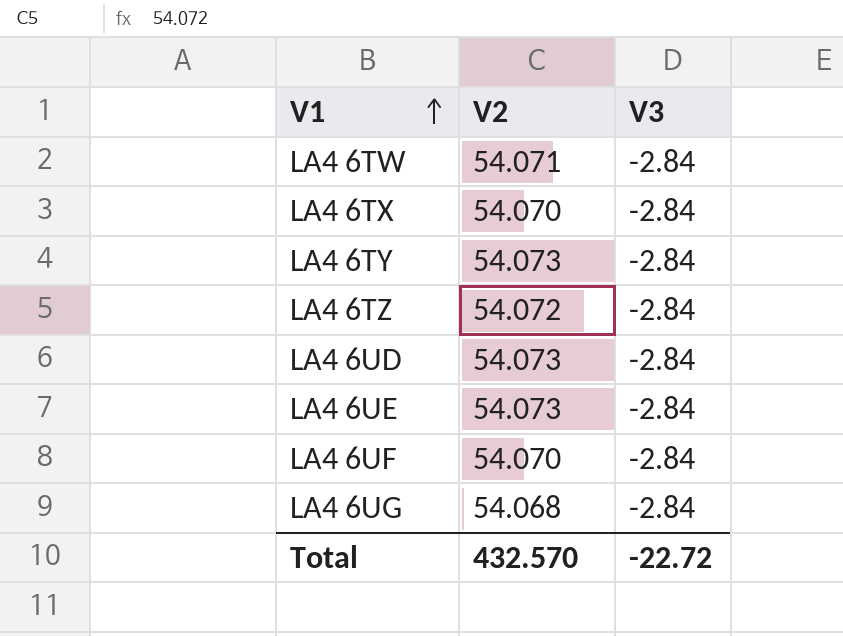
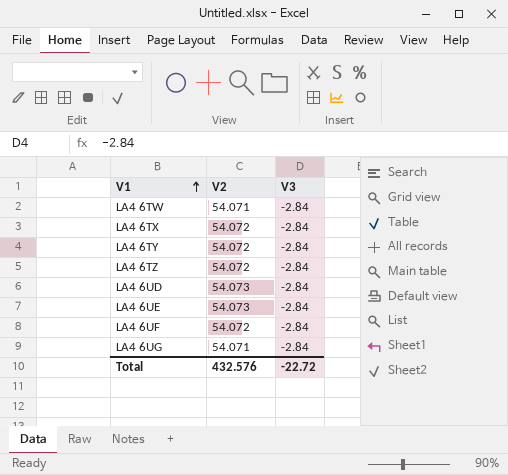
LA4 6TX | V2: 54.070 -> 54.072
LA4 6TY | V2: 54.073 -> 54.072
LA4 6UF | V2: 54.070 -> 54.072
LA4 6UG | V2: 54.068 -> 54.071
Total | V2: 432.570 -> 432.576

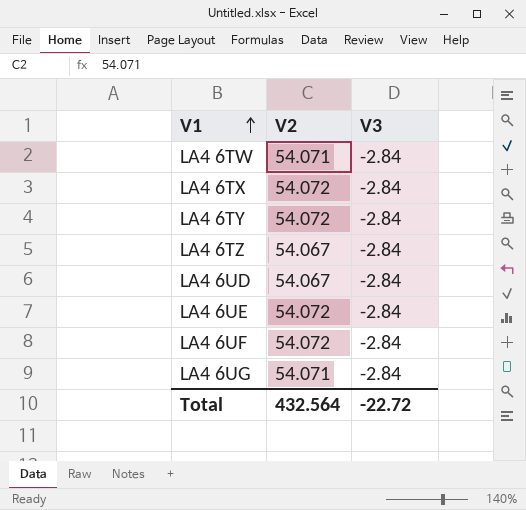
LA4 6TZ | V2: 54.072 -> 54.067
LA4 6UD | V2: 54.073 -> 54.067
LA4 6UE | V2: 54.073 -> 54.072
Total | V2: 432.576 -> 432.564

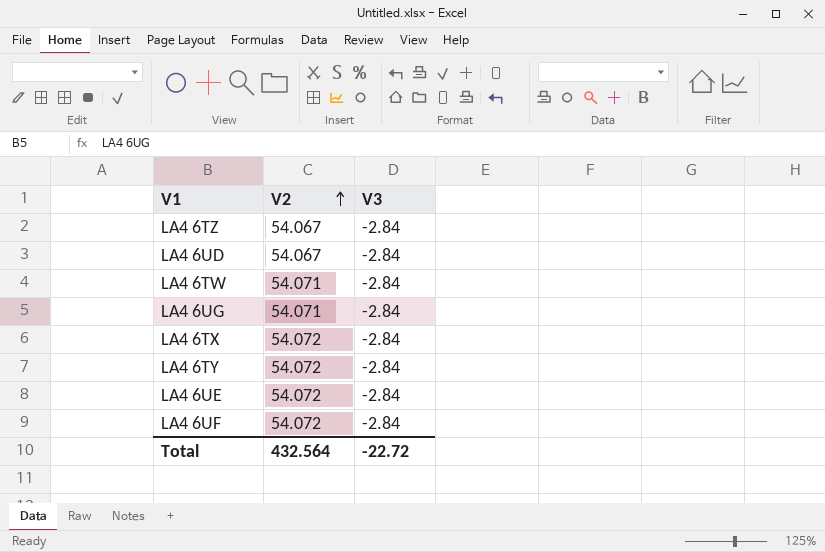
row order: V1 ascending -> V2 ascending

